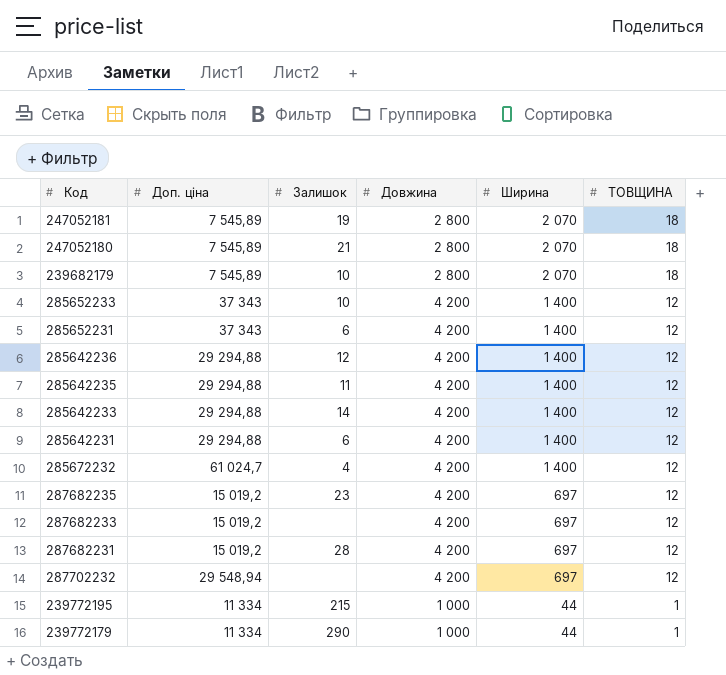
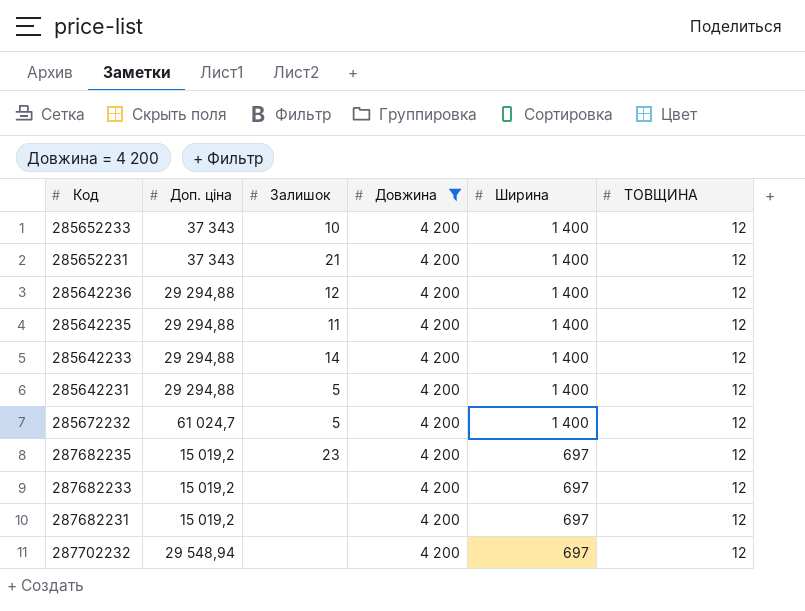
filter: none -> Довжина = 4 200
285652231 | Залишок: 6 -> 21
285642231 | Залишок: 6 -> 5
285672232 | Залишок: 4 -> 5
287682231 | Залишок: 28 -> none

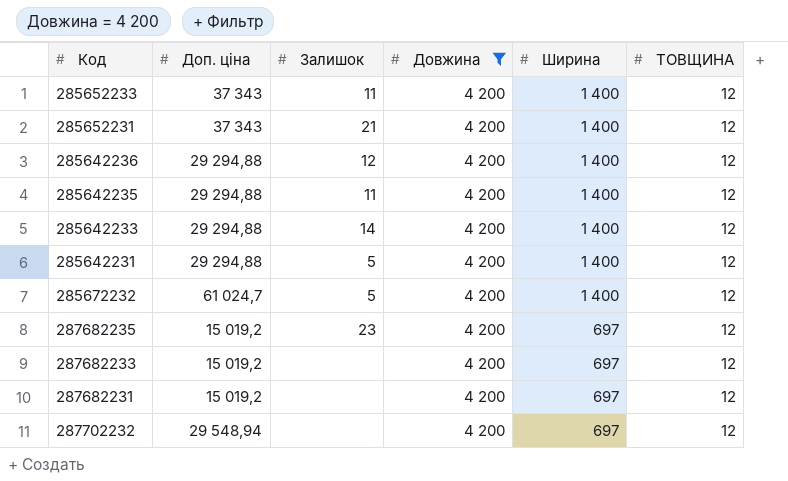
285652233 | Залишок: 10 -> 11

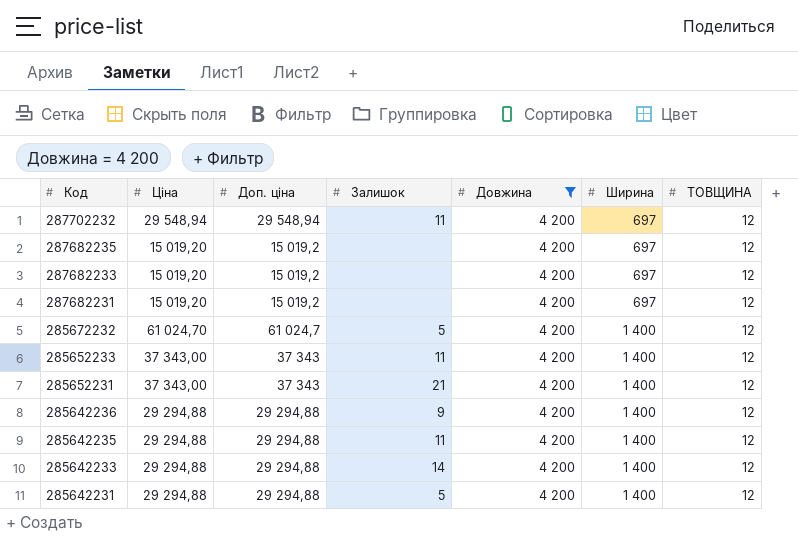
row order: Ширина descending -> Код descending
column Ціна | position: none -> 2
287702232 | Залишок: none -> 11
287682235 | Залишок: 23 -> none
285642236 | Залишок: 12 -> 9

